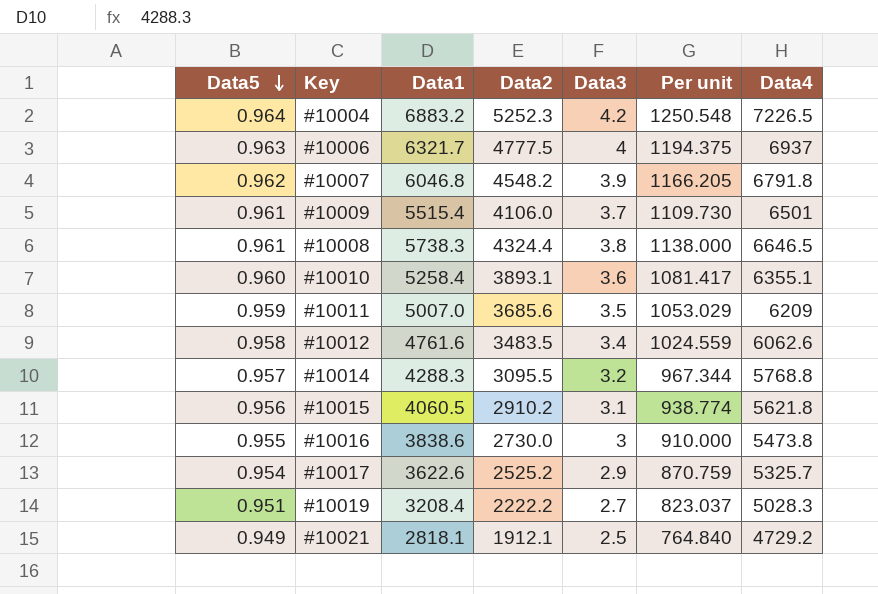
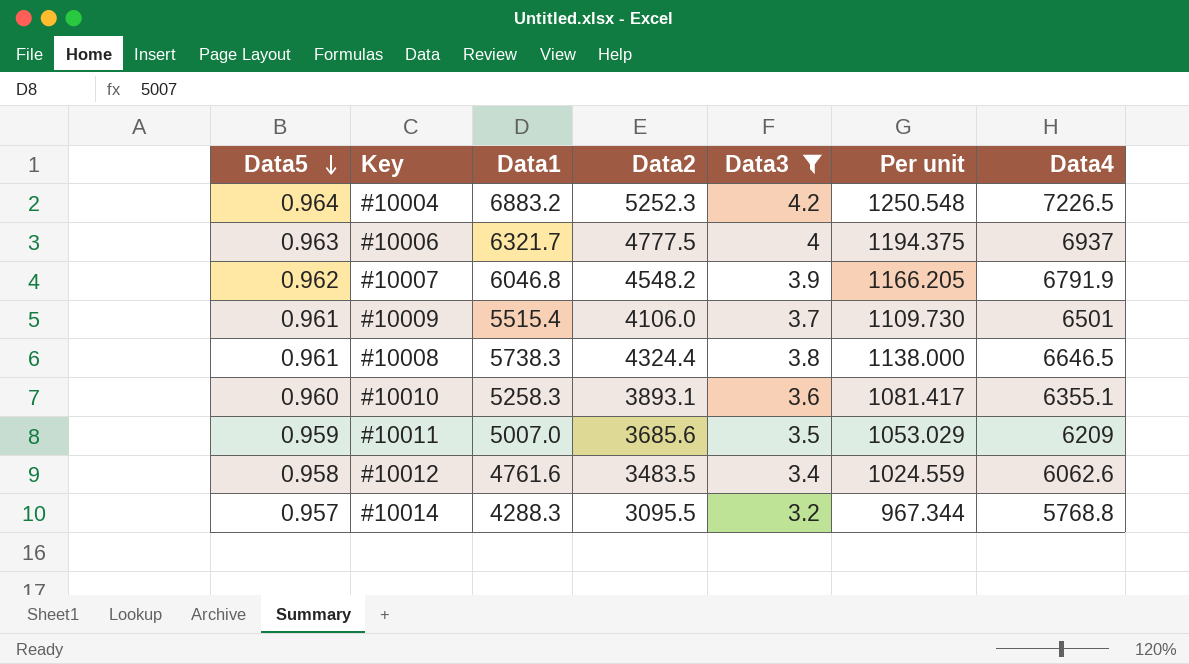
filter: none -> Data3 >= 3.2
#10007 | Data4: 6791.8 -> 6791.9
#10010 | Data1: 5258.4 -> 5258.3

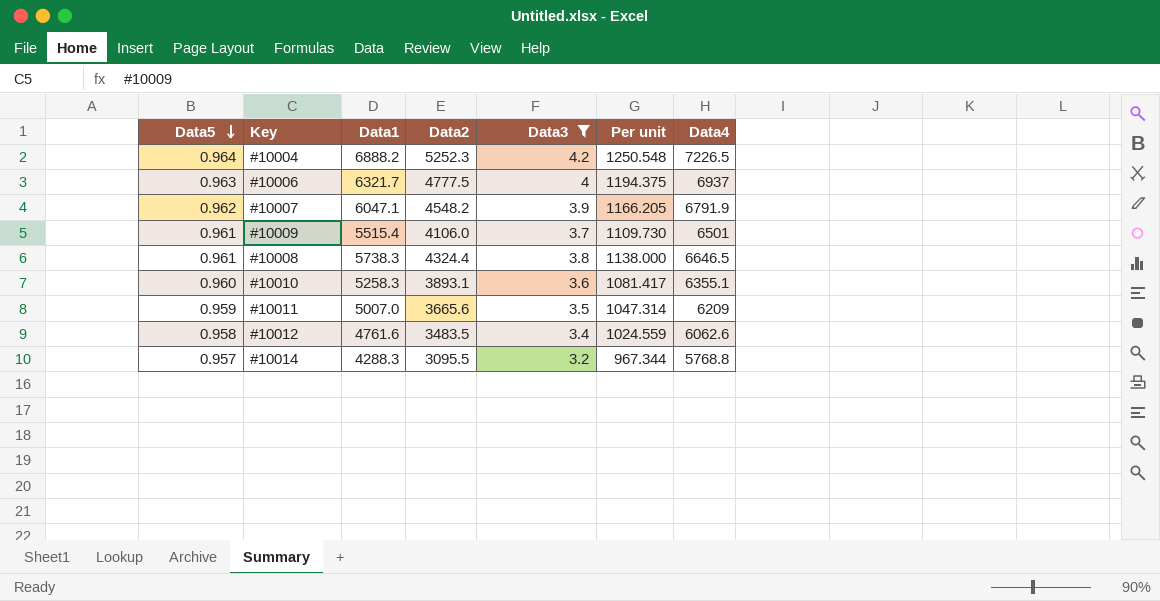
#10004 | Data1: 6883.2 -> 6888.2
#10007 | Data1: 6046.8 -> 6047.1
#10011 | Data2: 3685.6 -> 3665.6
#10011 | Per unit: 1053.029 -> 1047.314

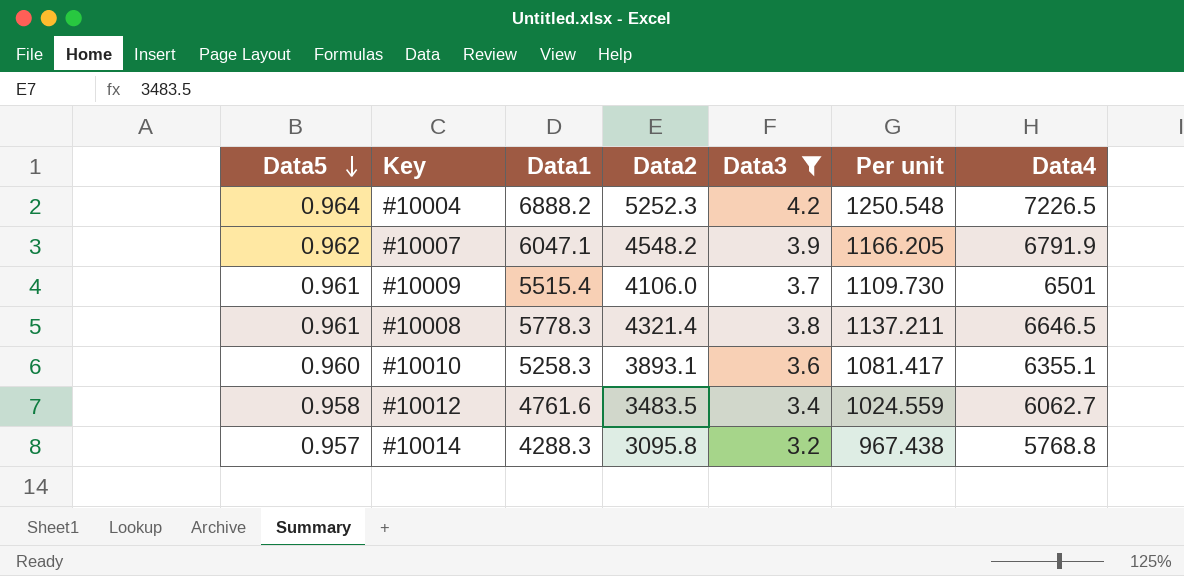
row #10006: 0.963 | 6321.7 | 4777.5 | 4 | 1194.375 | 6937 -> none
row #10011: 0.959 | 5007.0 | 3665.6 | 3.5 | 1047.314 | 6209 -> none
#10008 | Data1: 5738.3 -> 5778.3
#10008 | Data2: 4324.4 -> 4321.4
#10008 | Per unit: 1138.000 -> 1137.211
#10012 | Data4: 6062.6 -> 6062.7
#10014 | Data2: 3095.5 -> 3095.8
#10014 | Per unit: 967.344 -> 967.438

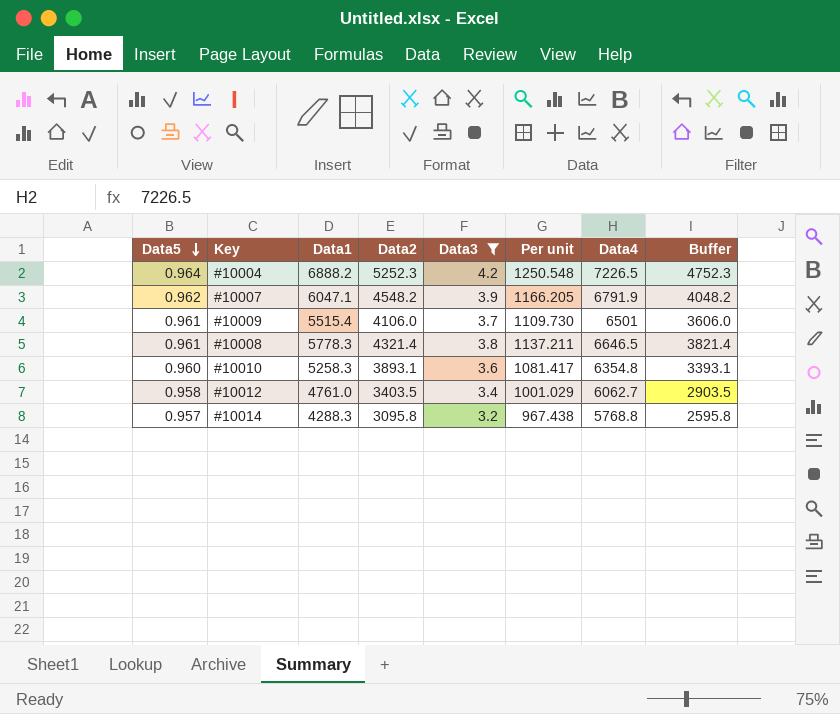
column Buffer | formula: none -> [Data2] - 500
#10010 | Data4: 6355.1 -> 6354.8
#10012 | Data1: 4761.6 -> 4761.0
#10012 | Data2: 3483.5 -> 3403.5
#10012 | Per unit: 1024.559 -> 1001.029

